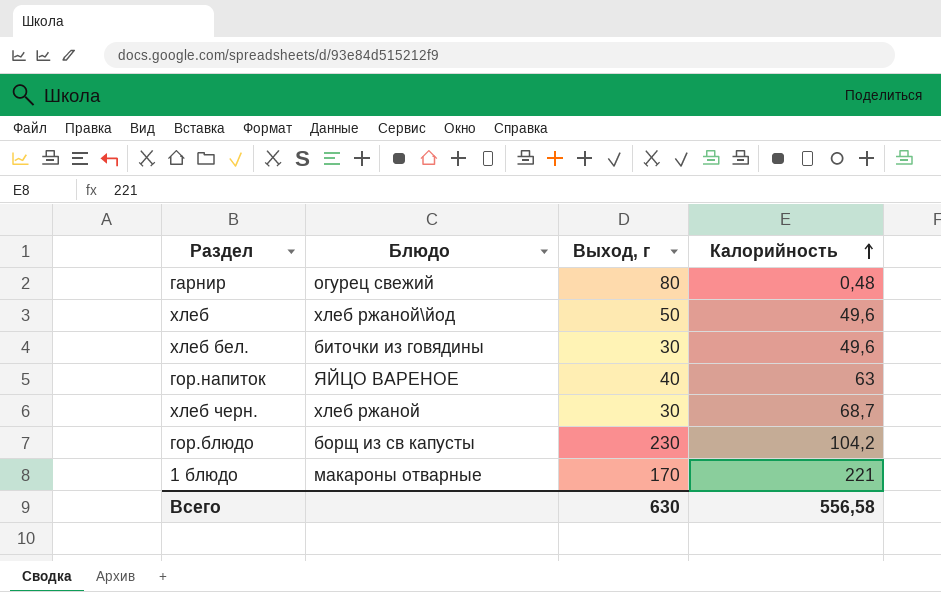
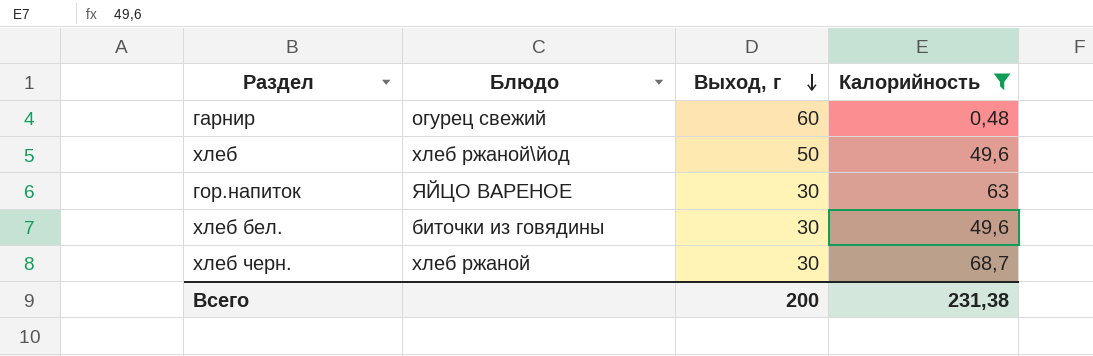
filter: none -> Калорийность <= 68,7
row order: Калорийность ascending -> Выход, г descending
гарнир | Выход, г: 80 -> 60
гор.напиток | Выход, г: 40 -> 30
Всего | Выход, г: 630 -> 200
Всего | Калорийность: 556,58 -> 231,38

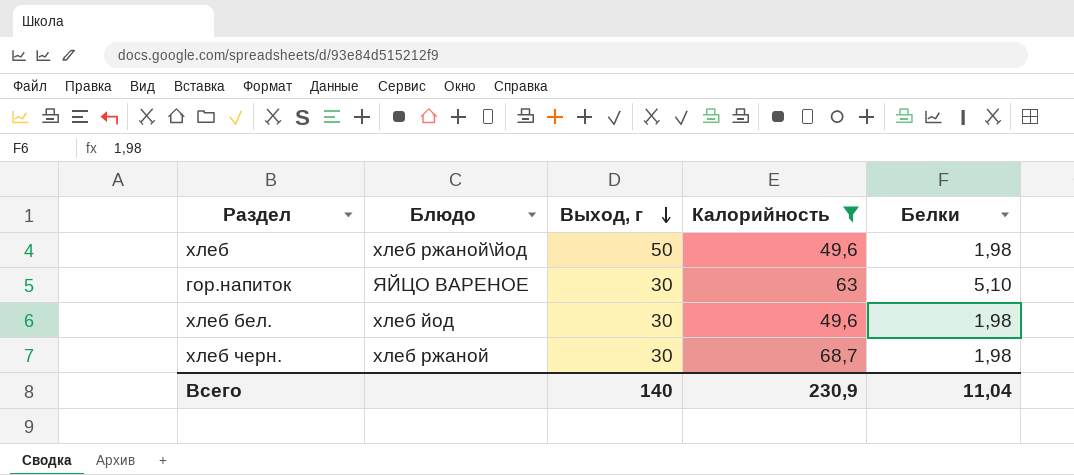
column Белки | position: none -> 5
row гарнир: огурец свежий | 60 | 0,48 -> none
хлеб бел. | Блюдо: биточки из говядины -> хлеб йод
Всего | Выход, г: 200 -> 140
Всего | Калорийность: 231,38 -> 230,9

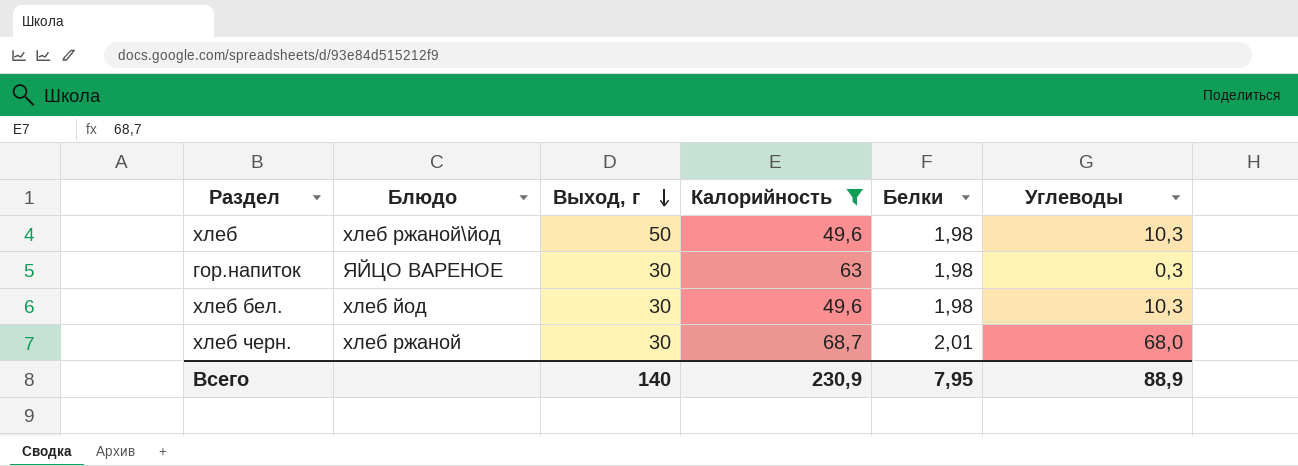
column Углеводы | position: none -> 6
гор.напиток | Белки: 5,10 -> 1,98
хлеб черн. | Белки: 1,98 -> 2,01
Всего | Белки: 11,04 -> 7,95

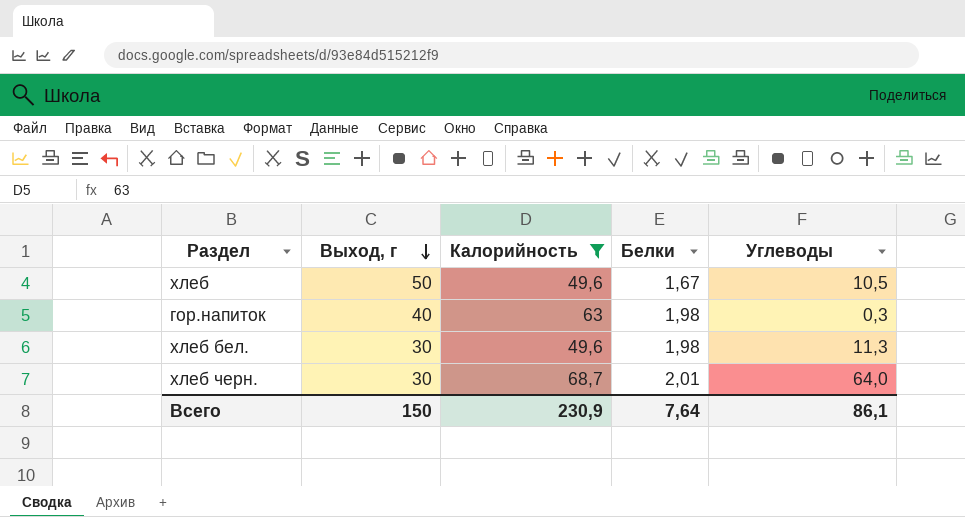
column Блюдо | position: 2 -> none
хлеб | Белки: 1,98 -> 1,67
хлеб | Углеводы: 10,3 -> 10,5
гор.напиток | Выход, г: 30 -> 40
хлеб бел. | Углеводы: 10,3 -> 11,3
хлеб черн. | Углеводы: 68,0 -> 64,0
Всего | Выход, г: 140 -> 150
Всего | Белки: 7,95 -> 7,64
Всего | Углеводы: 88,9 -> 86,1

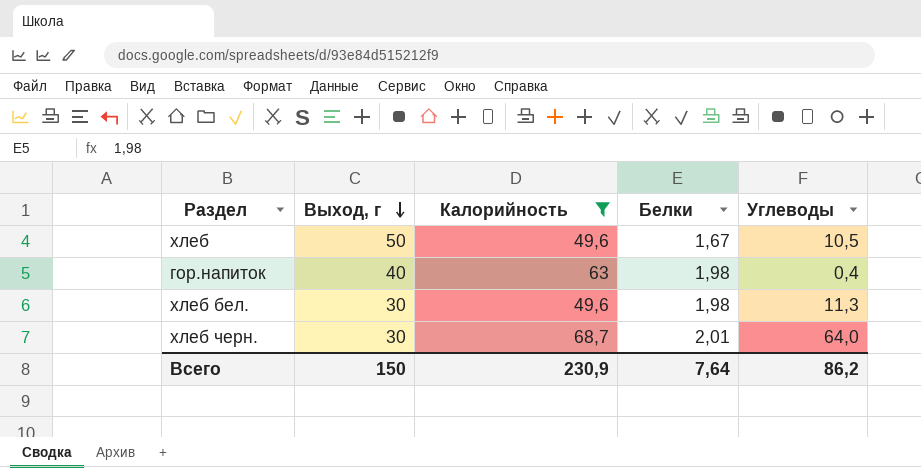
гор.напиток | Углеводы: 0,3 -> 0,4
Всего | Углеводы: 86,1 -> 86,2

